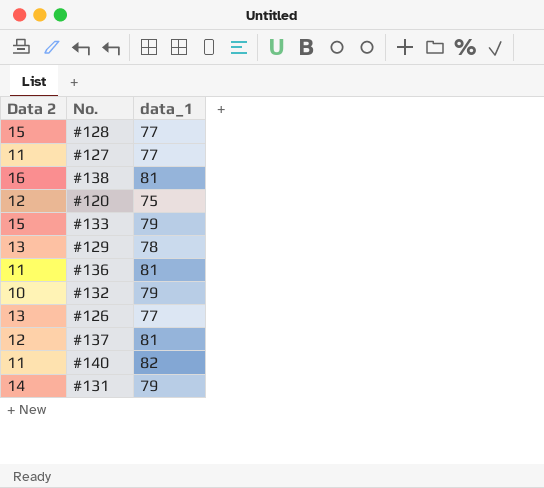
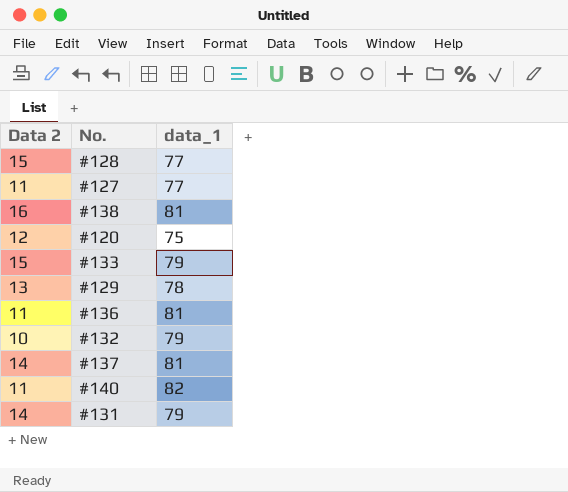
row #126: 13 | 77 -> none
#137 | Data 2: 12 -> 14

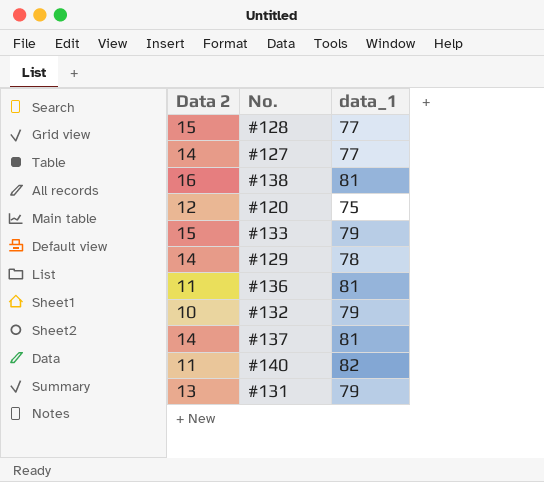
#127 | Data 2: 11 -> 14
#129 | Data 2: 13 -> 14
#131 | Data 2: 14 -> 13

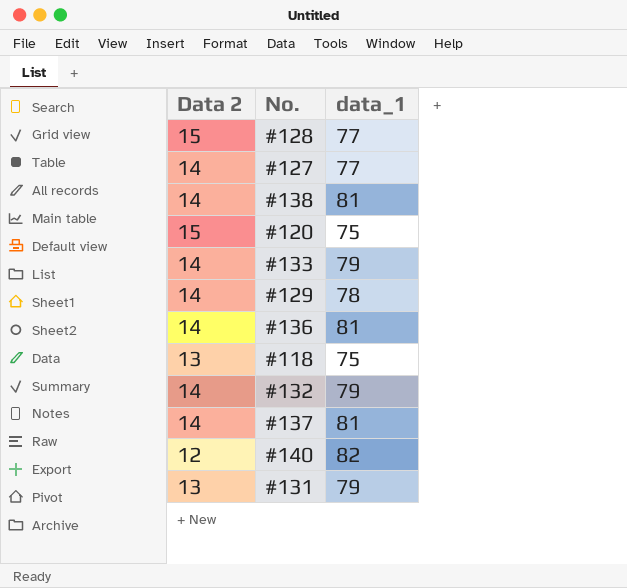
#138 | Data 2: 16 -> 14
#120 | Data 2: 12 -> 15
#133 | Data 2: 15 -> 14
#136 | Data 2: 11 -> 14
row #118: none -> 13 | 75
#132 | Data 2: 10 -> 14
#140 | Data 2: 11 -> 12

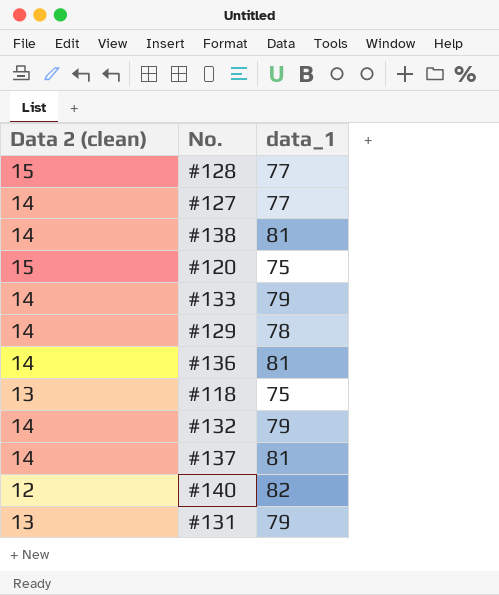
column name: Data 2 -> Data 2 (clean)

